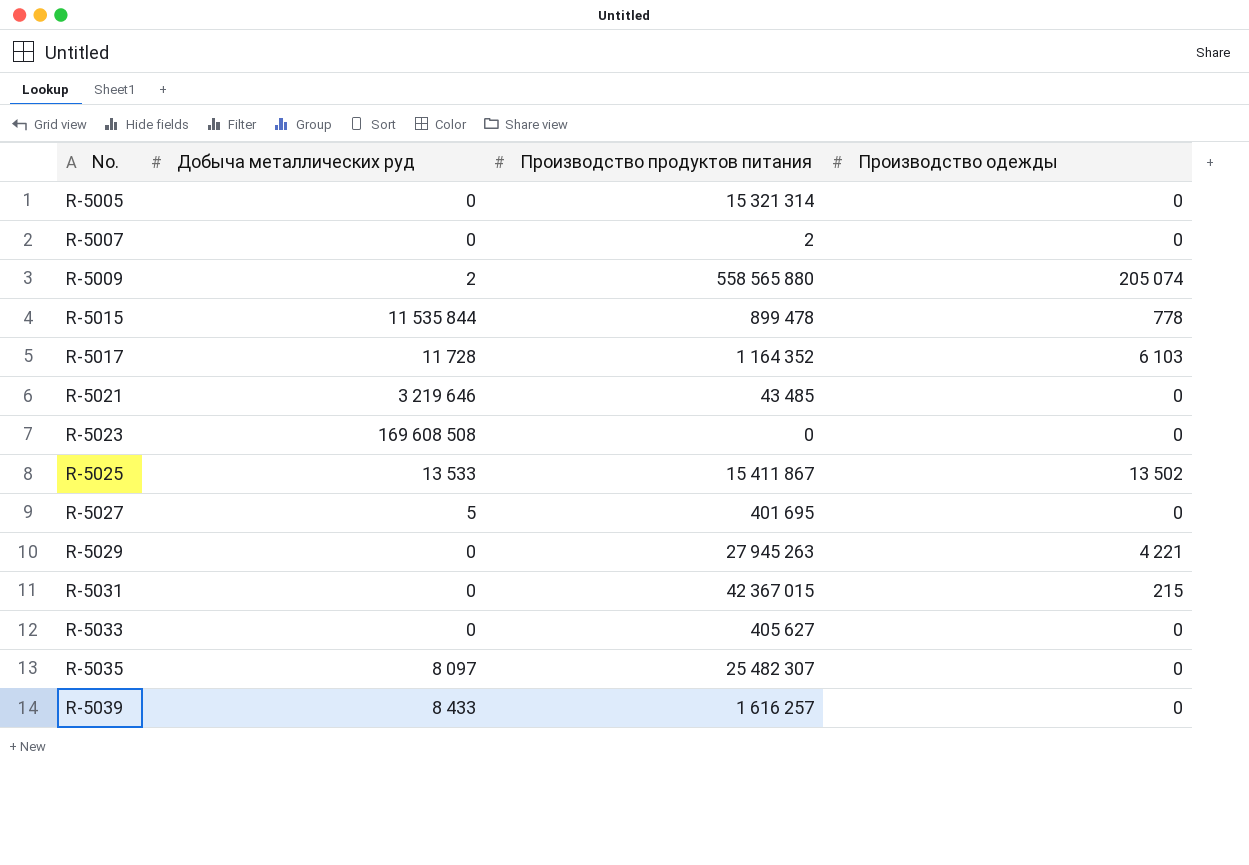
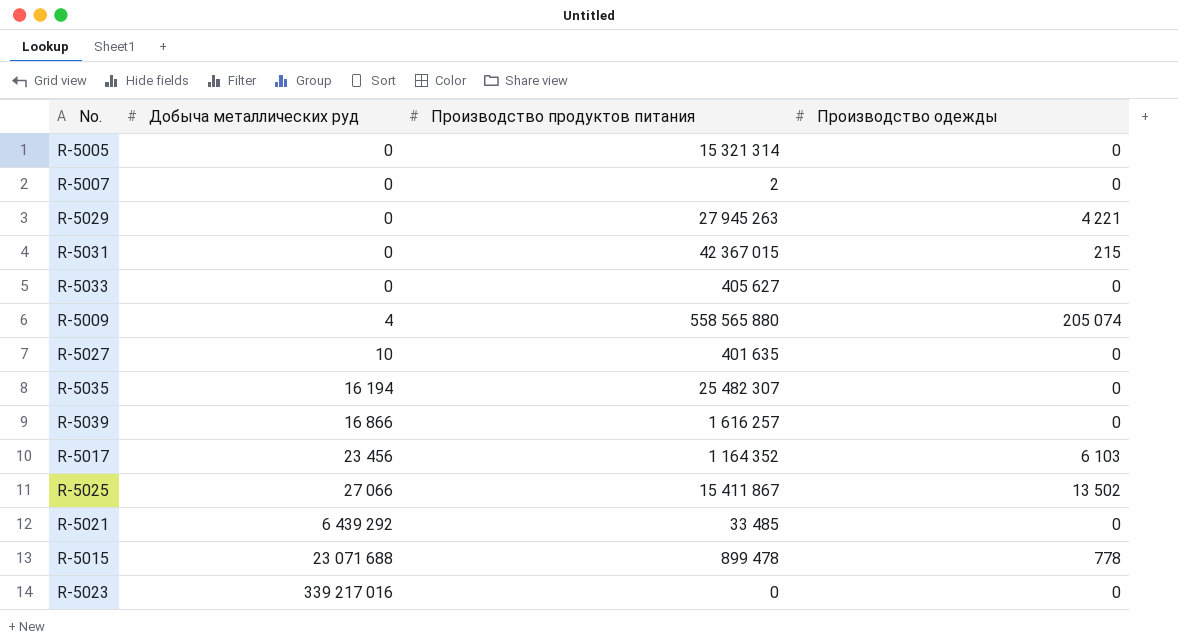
row order: No. ascending -> Добыча металлических руд ascending
R-5009 | Добыча металлических руд: 2 -> 4
R-5027 | Добыча металлических руд: 5 -> 10
R-5027 | Производство продуктов питания: 401 695 -> 401 635
R-5035 | Добыча металлических руд: 8 097 -> 16 194
R-5039 | Добыча металлических руд: 8 433 -> 16 866
R-5017 | Добыча металлических руд: 11 728 -> 23 456
R-5025 | Добыча металлических руд: 13 533 -> 27 066
R-5021 | Добыча металлических руд: 3 219 646 -> 6 439 292
R-5021 | Производство продуктов питания: 43 485 -> 33 485
R-5015 | Добыча металлических руд: 11 535 844 -> 23 071 688
R-5023 | Добыча металлических руд: 169 608 508 -> 339 217 016

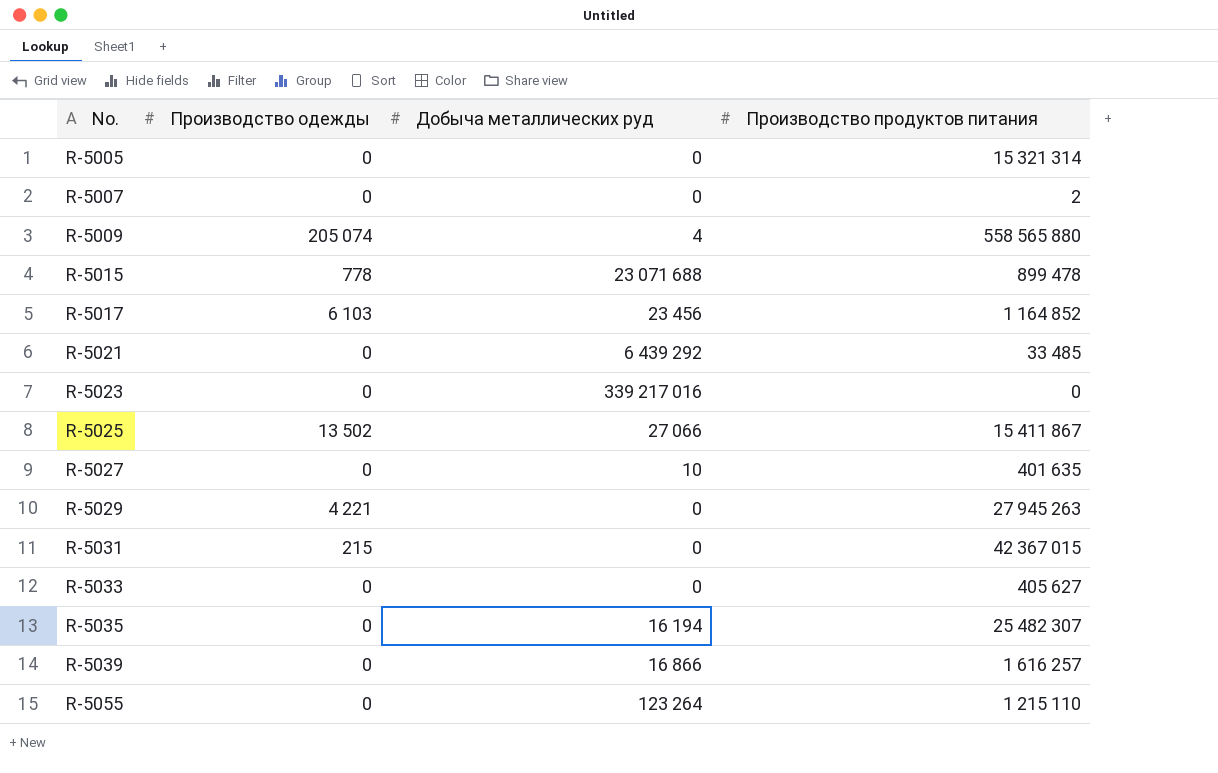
row order: Добыча металлических руд ascending -> No. ascending
column Производство одежды | position: 4 -> 2
R-5017 | Производство продуктов питания: 1 164 352 -> 1 164 852
row R-5055: none -> 0 | 123 264 | 1 215 110

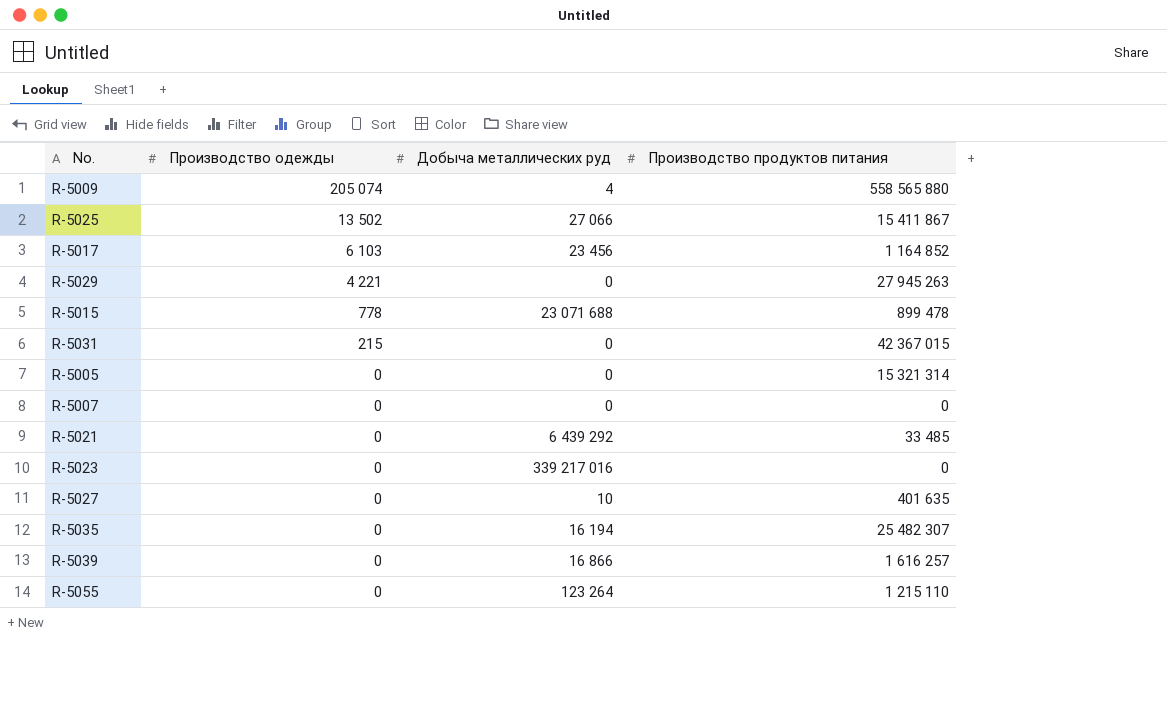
row order: No. ascending -> Производство одежды descending
row R-5033: 0 | 0 | 405 627 -> none
R-5007 | Производство продуктов питания: 2 -> 0

